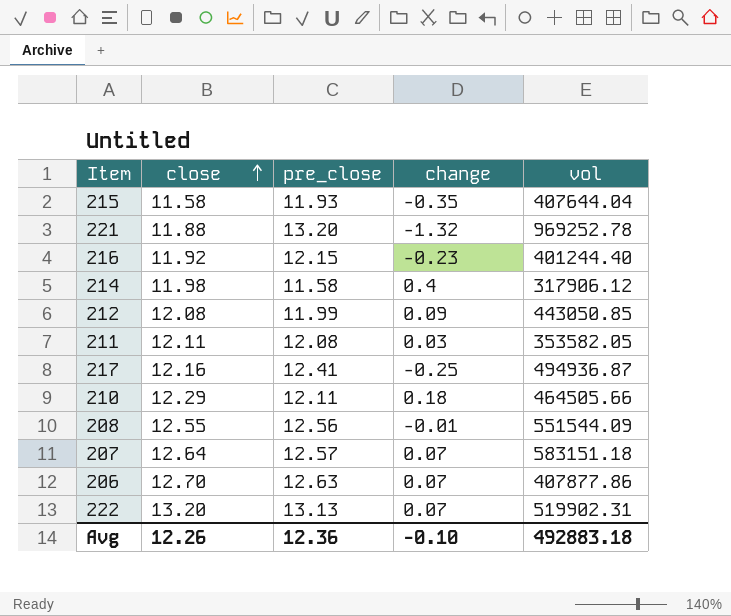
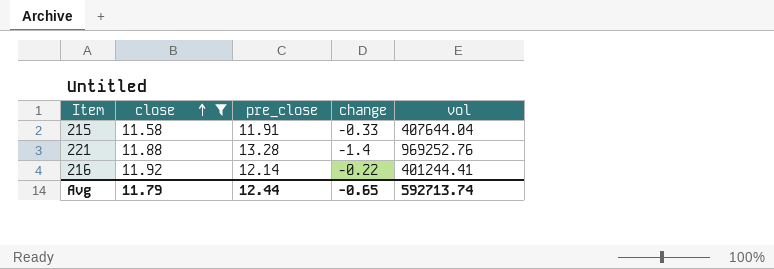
filter: none -> close <= 11.92
215 | pre_close: 11.93 -> 11.91
215 | change: -0.35 -> -0.33
221 | pre_close: 13.20 -> 13.28
221 | change: -1.32 -> -1.4
221 | vol: 969252.78 -> 969252.76
216 | pre_close: 12.15 -> 12.14
216 | change: -0.23 -> -0.22
216 | vol: 401244.40 -> 401244.41
Avg | close: 12.26 -> 11.79
Avg | pre_close: 12.36 -> 12.44
Avg | change: -0.10 -> -0.65
Avg | vol: 492883.18 -> 592713.74

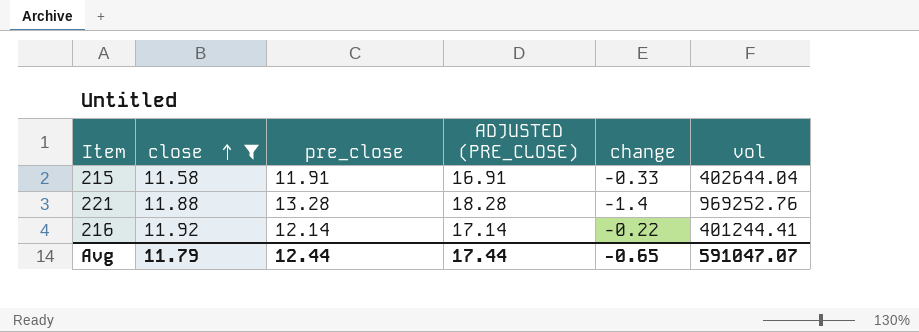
column ADJUSTED (PRE_CLOSE) | formula: none -> [pre_close] + 5
215 | vol: 407644.04 -> 402644.04
Avg | vol: 592713.74 -> 591047.07

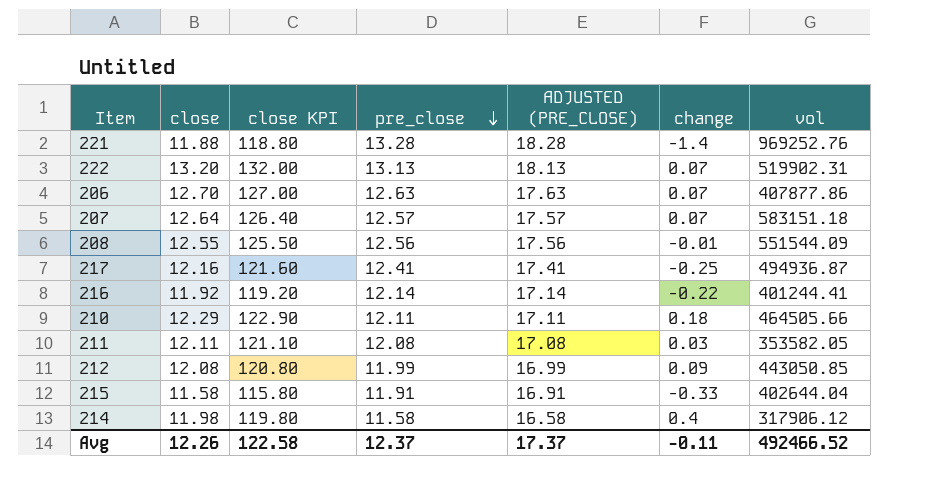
filter: close <= 11.92 -> none
row order: close ascending -> pre_close descending
column close KPI | formula: none -> [close] * 10
Avg | close: 11.79 -> 12.26
Avg | pre_close: 12.44 -> 12.37
Avg | ADJUSTED (PRE_CLOSE): 17.44 -> 17.37
Avg | change: -0.65 -> -0.11
Avg | vol: 591047.07 -> 492466.52

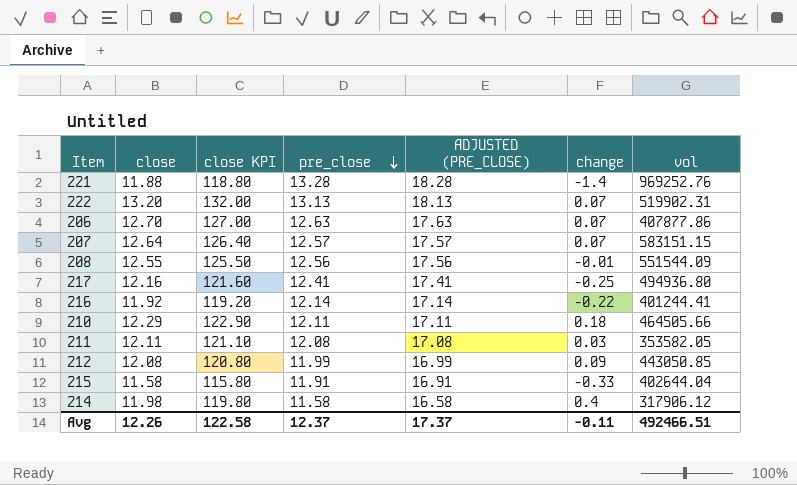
207 | vol: 583151.18 -> 583151.15
217 | vol: 494936.87 -> 494936.80
Avg | vol: 492466.52 -> 492466.51

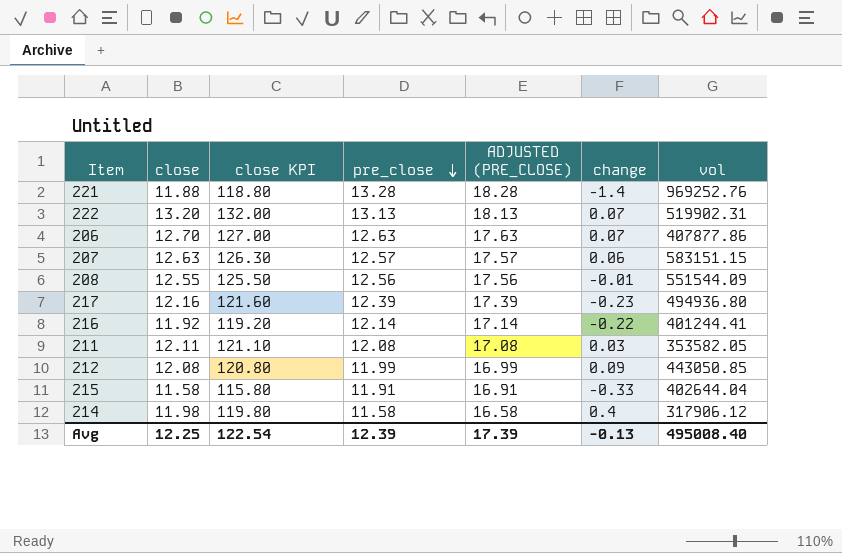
row 210: 12.29 | 122.90 | 12.11 | 17.11 | 0.18 | 464505.66 -> none
207 | close: 12.64 -> 12.63
207 | close KPI: 126.40 -> 126.30
207 | change: 0.07 -> 0.06
217 | pre_close: 12.41 -> 12.39
217 | ADJUSTED (PRE_CLOSE): 17.41 -> 17.39
217 | change: -0.25 -> -0.23
Avg | close: 12.26 -> 12.25
Avg | close KPI: 122.58 -> 122.54
Avg | pre_close: 12.37 -> 12.39
Avg | ADJUSTED (PRE_CLOSE): 17.37 -> 17.39
Avg | change: -0.11 -> -0.13
Avg | vol: 492466.51 -> 495008.40

